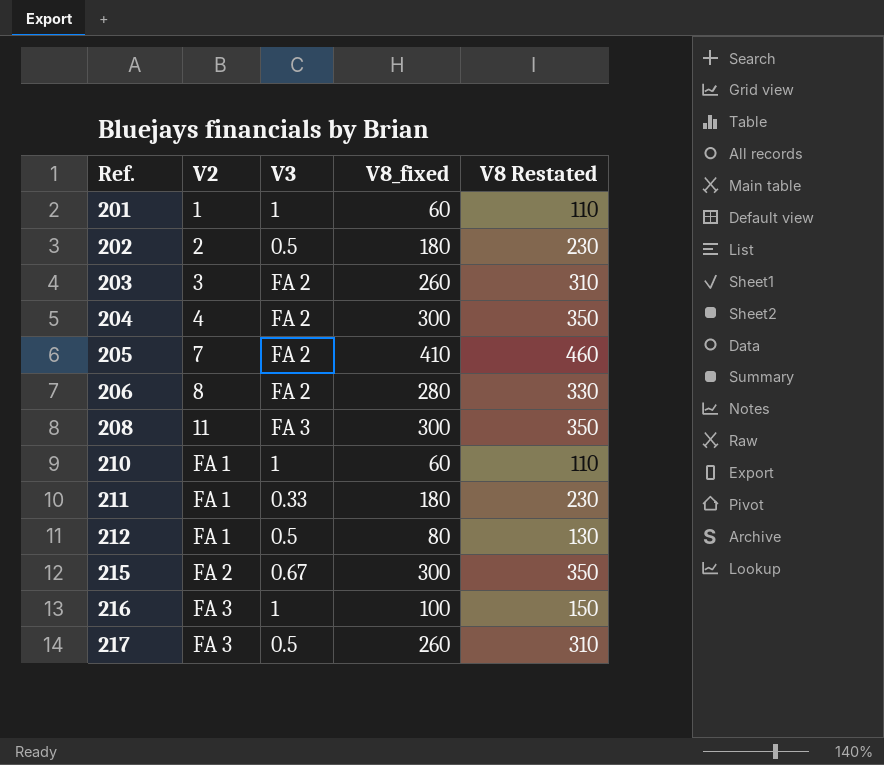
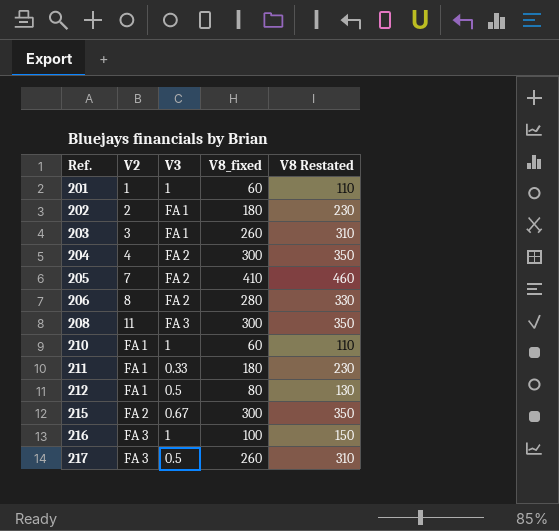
202 | V3: 0.5 -> FA 1
203 | V3: FA 2 -> FA 1

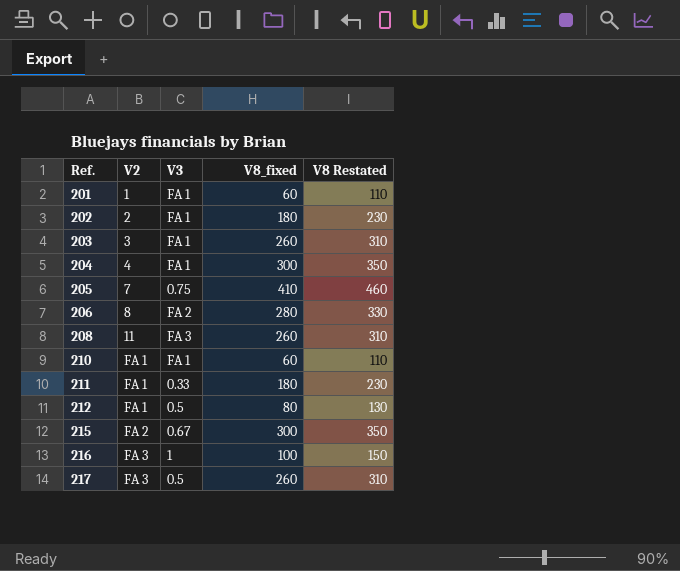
201 | V3: 1 -> FA 1
204 | V3: FA 2 -> FA 1
205 | V3: FA 2 -> 0.75
208 | V8_fixed: 300 -> 260
208 | V8 Restated: 350 -> 310
210 | V3: 1 -> FA 1

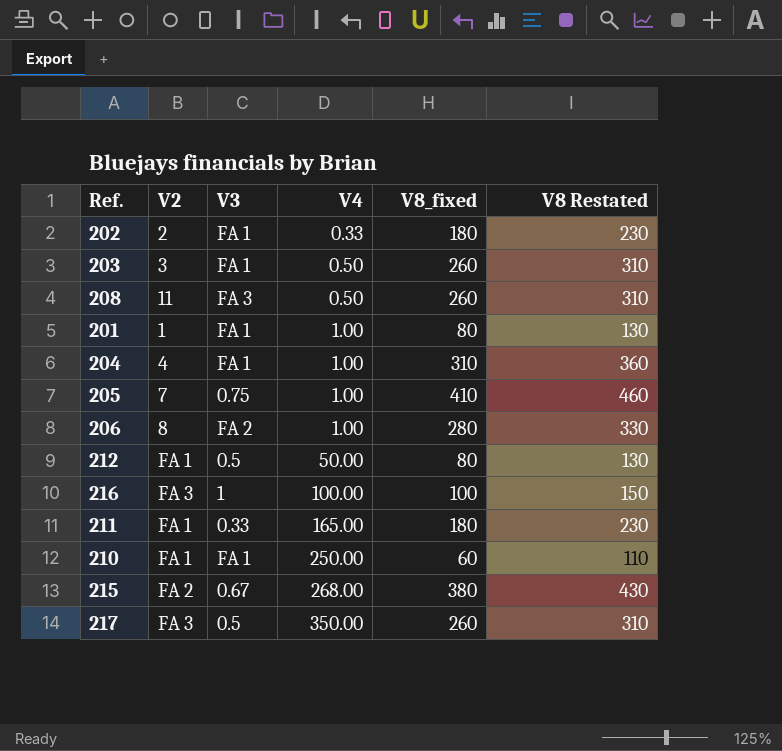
row order: Ref. ascending -> V4 ascending
column V4 | position: none -> 4
201 | V8_fixed: 60 -> 80
201 | V8 Restated: 110 -> 130
204 | V8_fixed: 300 -> 310
204 | V8 Restated: 350 -> 360
215 | V8_fixed: 300 -> 380
215 | V8 Restated: 350 -> 430

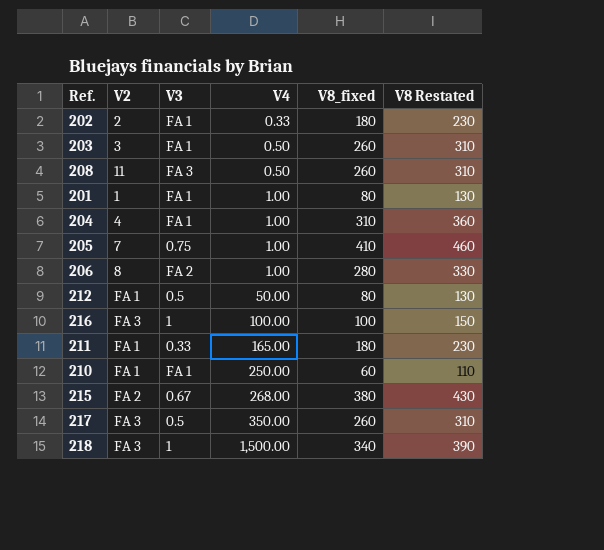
row 218: none -> FA 3 | 1 | 1,500.00 | 340 | 390

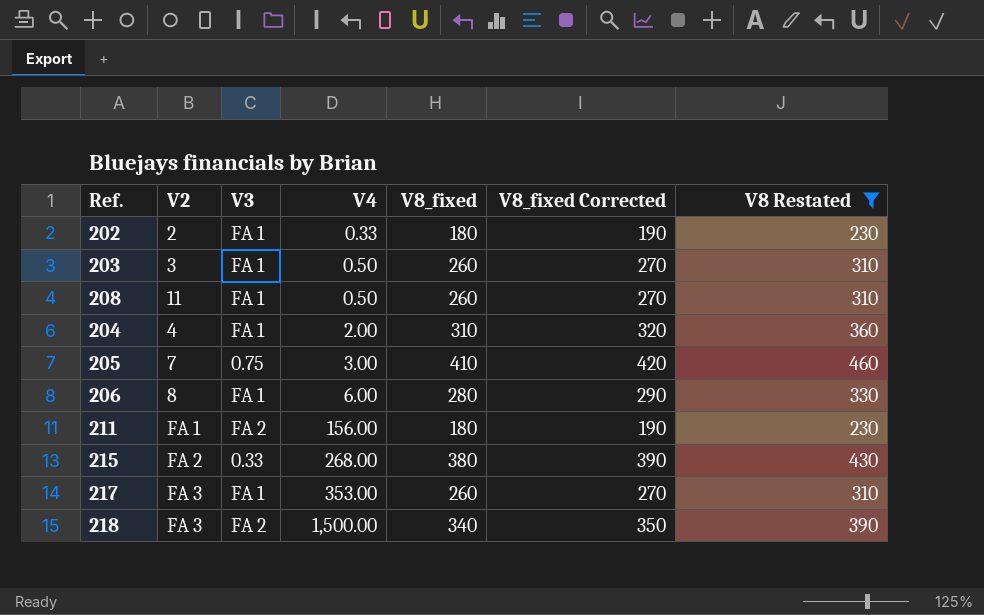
filter: none -> V8 Restated >= 230
column V8_fixed Corrected | formula: none -> [V8_fixed] + 10
208 | V3: FA 3 -> FA 1
204 | V4: 1.00 -> 2.00
205 | V4: 1.00 -> 3.00
206 | V3: FA 2 -> FA 1
206 | V4: 1.00 -> 6.00
211 | V3: 0.33 -> FA 2
211 | V4: 165.00 -> 156.00
215 | V3: 0.67 -> 0.33
217 | V3: 0.5 -> FA 1
217 | V4: 350.00 -> 353.00
218 | V3: 1 -> FA 2

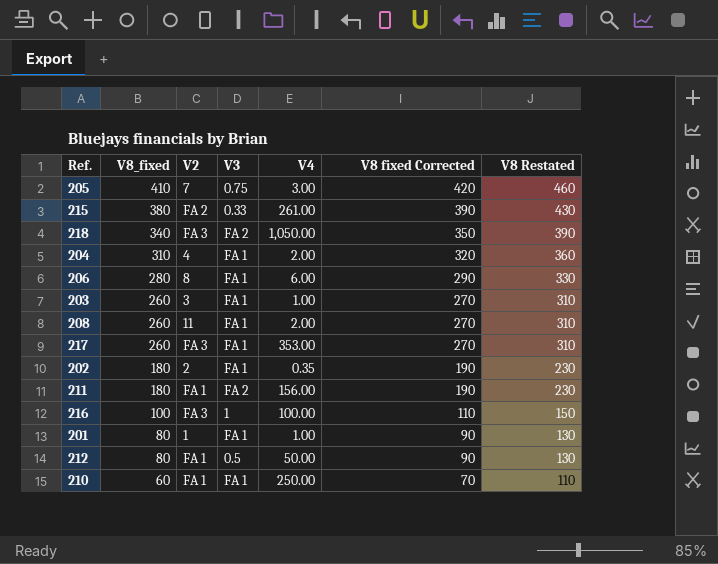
filter: V8 Restated >= 230 -> none
row order: V4 ascending -> V8_fixed descending
column V8_fixed | position: 5 -> 2
column name: V8_fixed Corrected -> V8 fixed Corrected
215 | V4: 268.00 -> 261.00
218 | V4: 1,500.00 -> 1,050.00
203 | V4: 0.50 -> 1.00
208 | V4: 0.50 -> 2.00
202 | V4: 0.33 -> 0.35

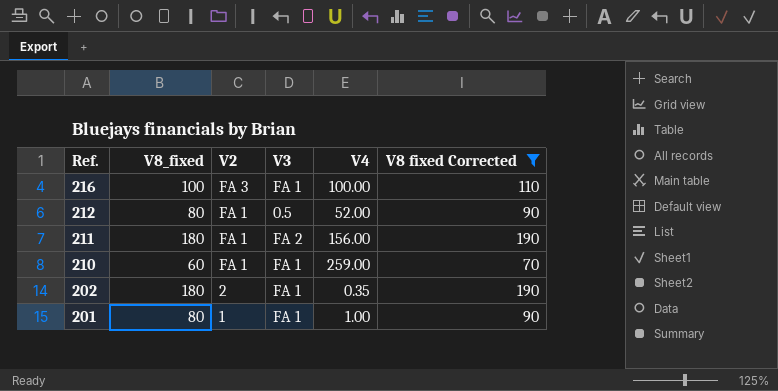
filter: none -> V8 fixed Corrected <= 190
row order: V8_fixed descending -> Ref. descending
column V8 Restated | formula: [V8_fixed] + 50 -> none
216 | V3: 1 -> FA 1
212 | V4: 50.00 -> 52.00
210 | V4: 250.00 -> 259.00

